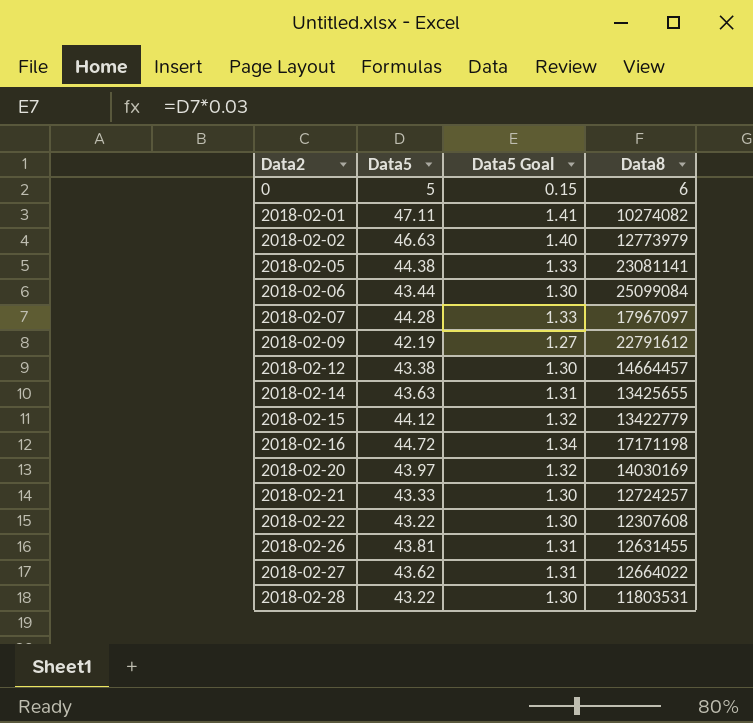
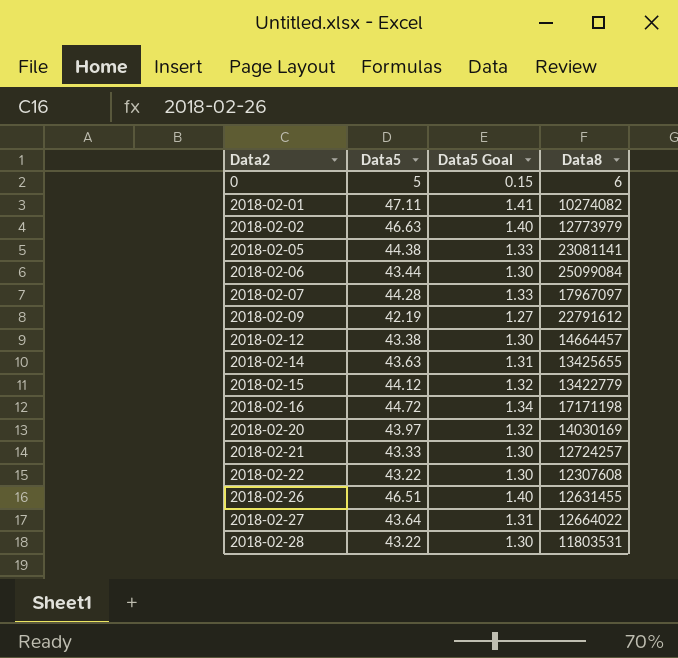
2018-02-26 | Data5: 43.81 -> 46.51
2018-02-26 | Data5 Goal: 1.31 -> 1.40
2018-02-27 | Data5: 43.62 -> 43.64

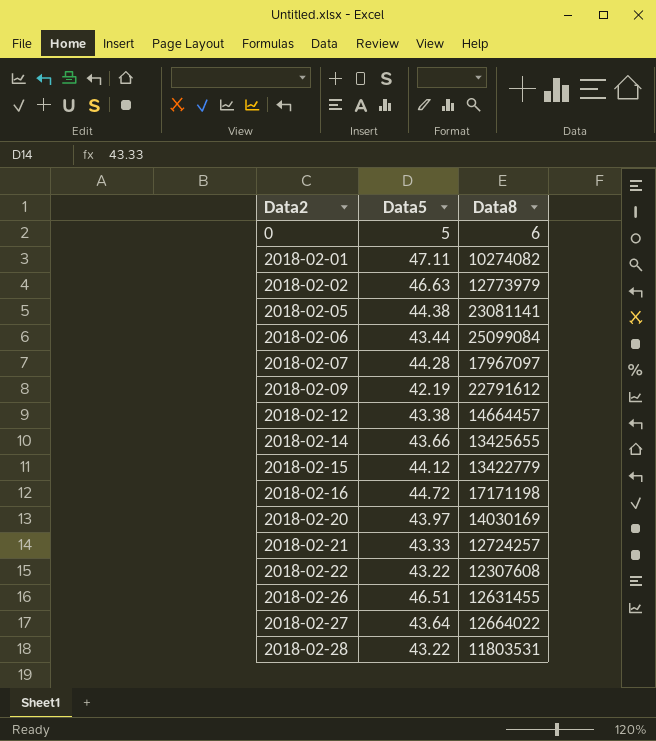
column Data5 Goal | formula: [Data5] * 0.03 -> none
2018-02-14 | Data5: 43.63 -> 43.66

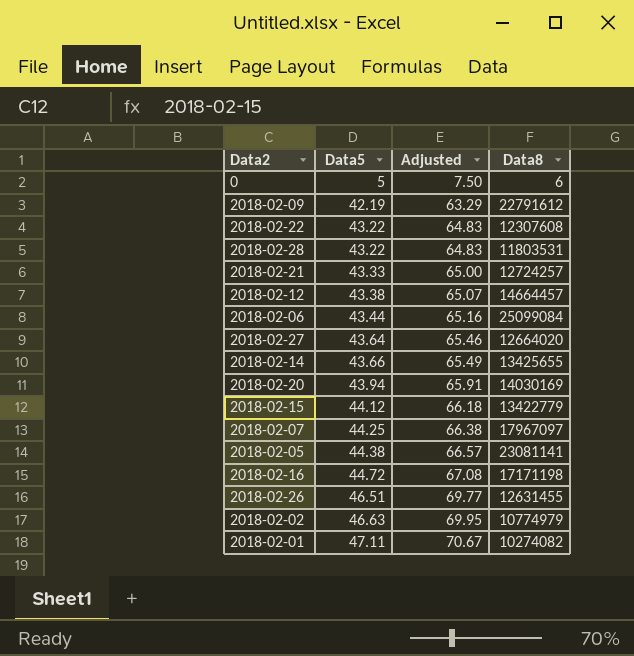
row order: Data2 ascending -> Data5 ascending
column Adjusted | formula: none -> [Data5] * 1.5
2018-02-27 | Data8: 12664022 -> 12664020
2018-02-20 | Data5: 43.97 -> 43.94
2018-02-07 | Data5: 44.28 -> 44.25
2018-02-02 | Data8: 12773979 -> 10774979

